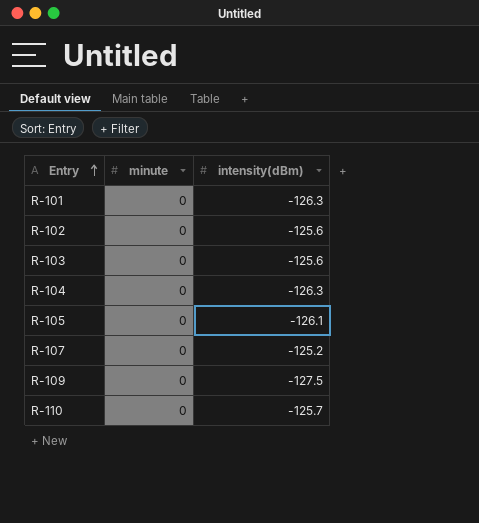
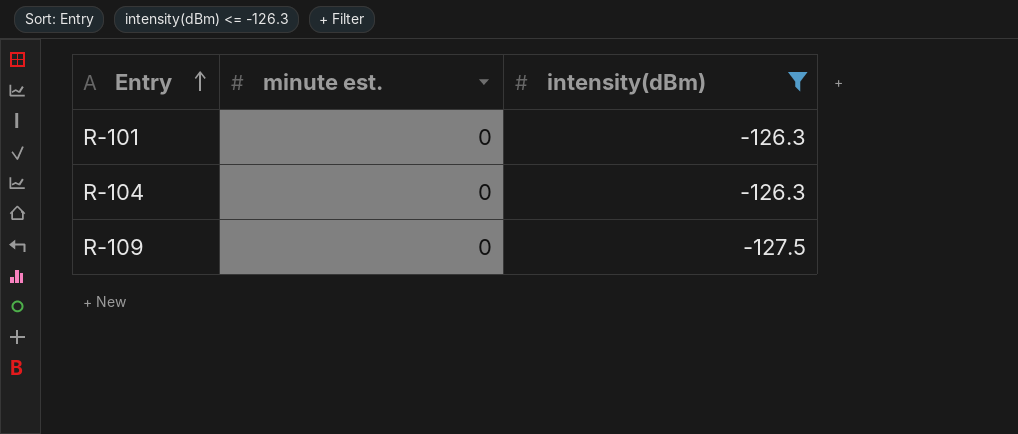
filter: none -> intensity(dBm) <= -126.3
column name: minute -> minute est.

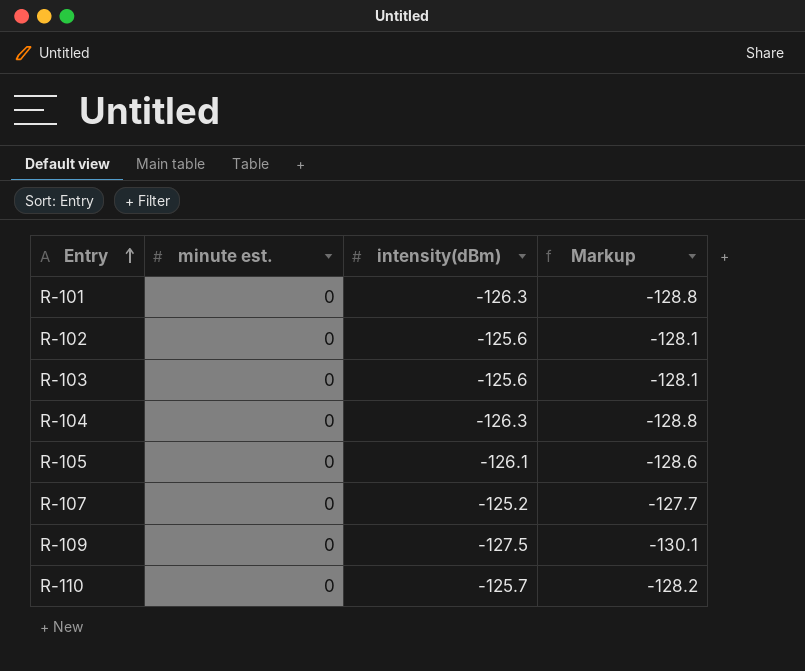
filter: intensity(dBm) <= -126.3 -> none
column Markup | formula: none -> [intensity(dBm)] * 1.02

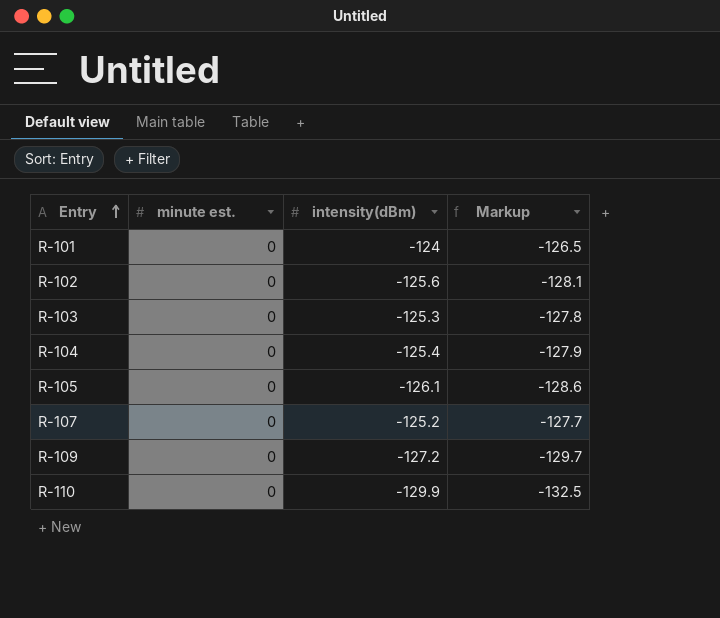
R-101 | intensity(dBm): -126.3 -> -124
R-101 | Markup: -128.8 -> -126.5
R-103 | intensity(dBm): -125.6 -> -125.3
R-103 | Markup: -128.1 -> -127.8
R-104 | intensity(dBm): -126.3 -> -125.4
R-104 | Markup: -128.8 -> -127.9
R-109 | intensity(dBm): -127.5 -> -127.2
R-109 | Markup: -130.1 -> -129.7
R-110 | intensity(dBm): -125.7 -> -129.9
R-110 | Markup: -128.2 -> -132.5

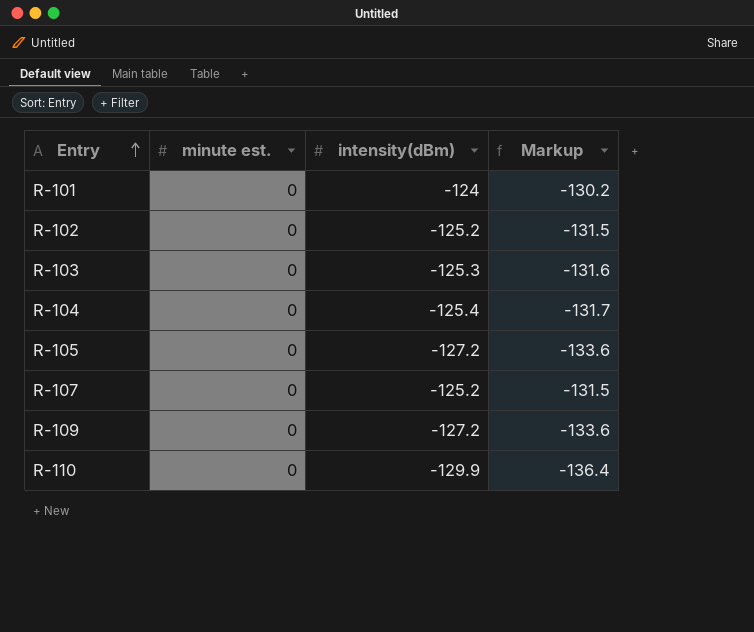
column Markup | formula: [intensity(dBm)] * 1.02 -> [intensity(dBm)] * 1.05
R-102 | intensity(dBm): -125.6 -> -125.2
R-105 | intensity(dBm): -126.1 -> -127.2

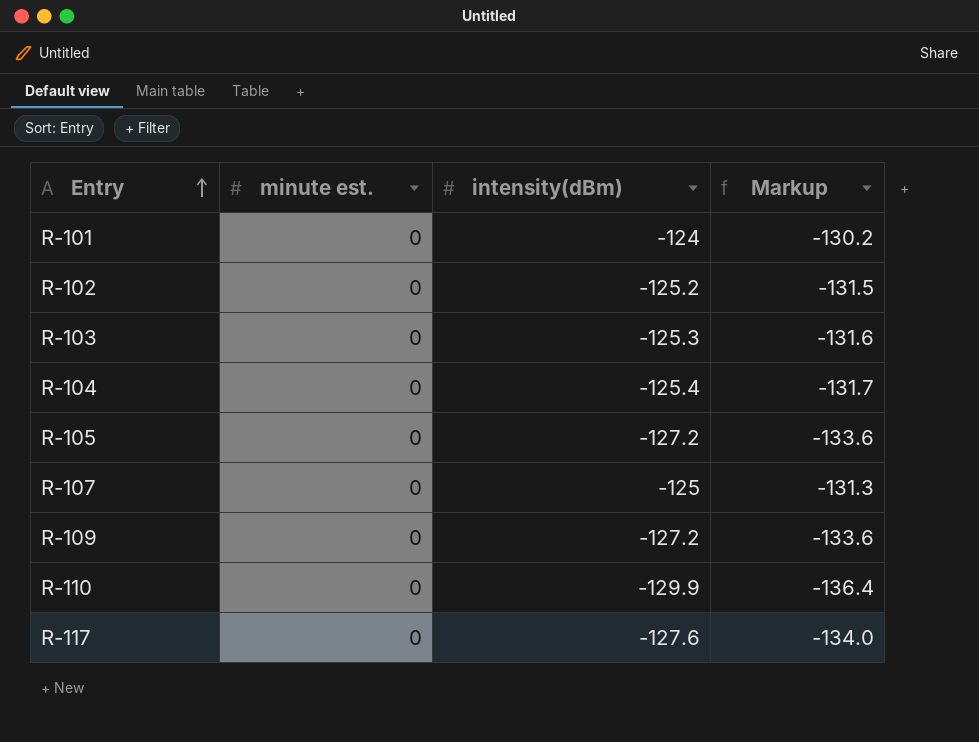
R-107 | intensity(dBm): -125.2 -> -125
R-107 | Markup: -131.5 -> -131.3
row R-117: none -> 0 | -127.6 | -134.0

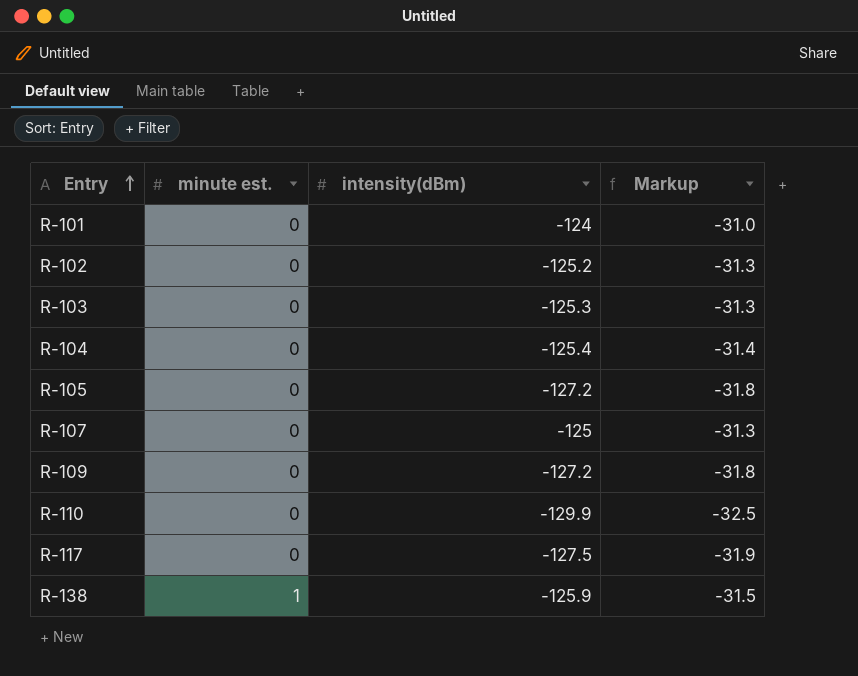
column Markup | formula: [intensity(dBm)] * 1.05 -> [intensity(dBm)] * 0.25
R-117 | intensity(dBm): -127.6 -> -127.5
row R-138: none -> 1 | -125.9 | -31.5

